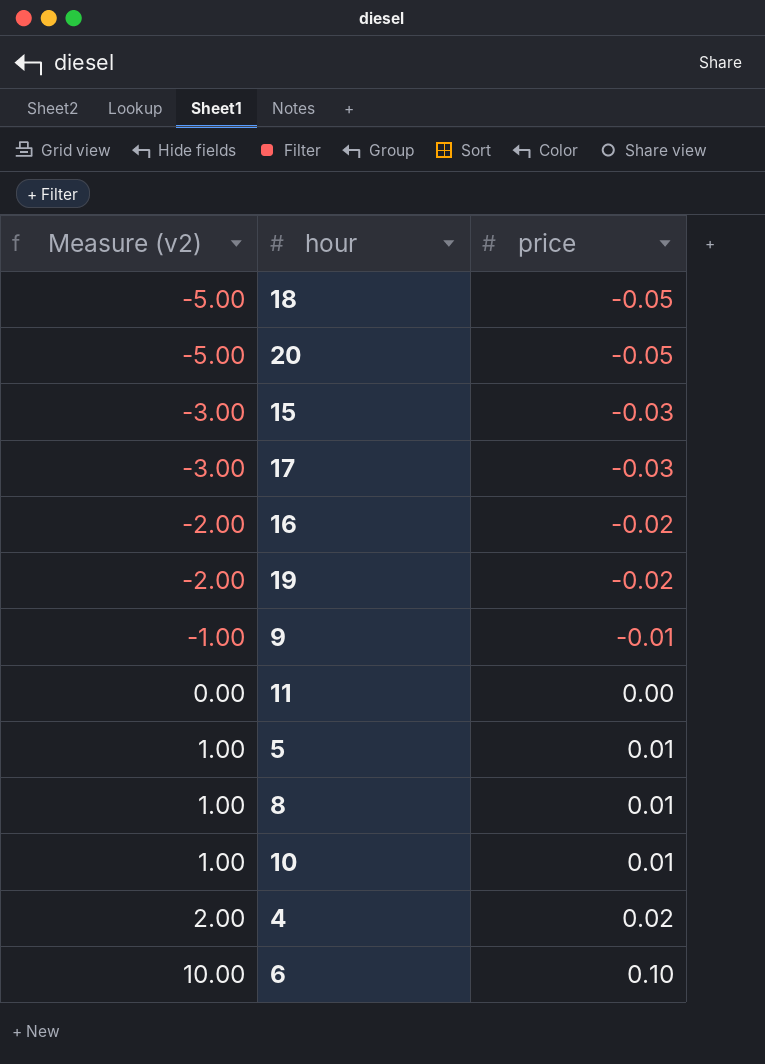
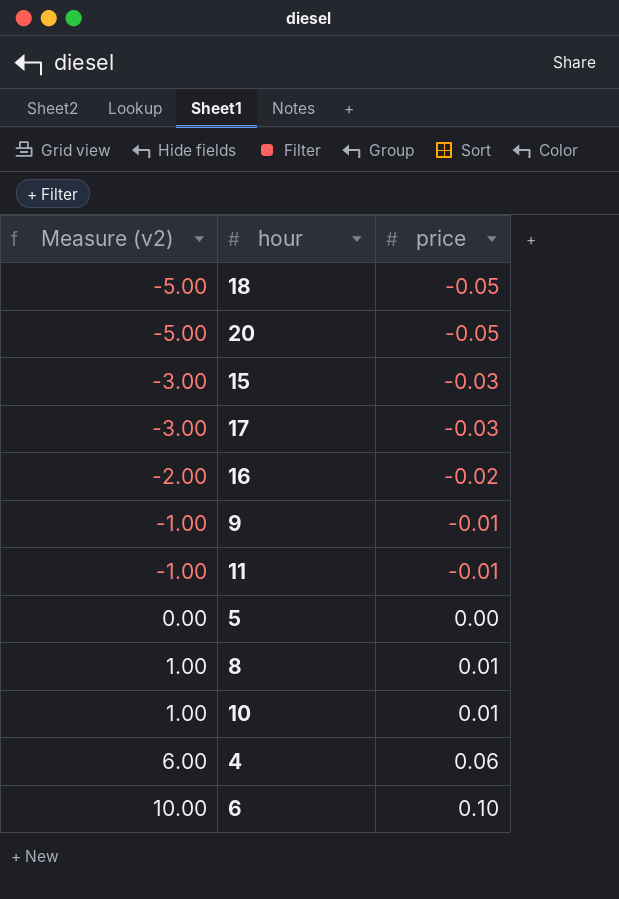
row 19: -2.00 | -0.02 -> none
11 | Measure (v2): 0.00 -> -1.00
11 | price: 0.00 -> -0.01
5 | Measure (v2): 1.00 -> 0.00
5 | price: 0.01 -> 0.00
4 | Measure (v2): 2.00 -> 6.00
4 | price: 0.02 -> 0.06

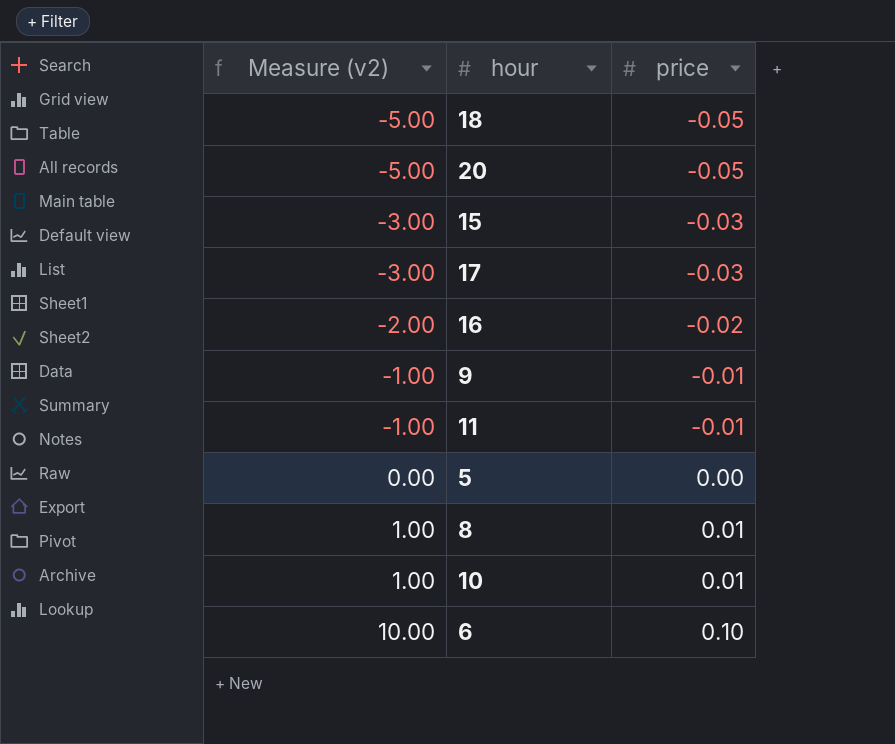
row 4: 6.00 | 0.06 -> none

